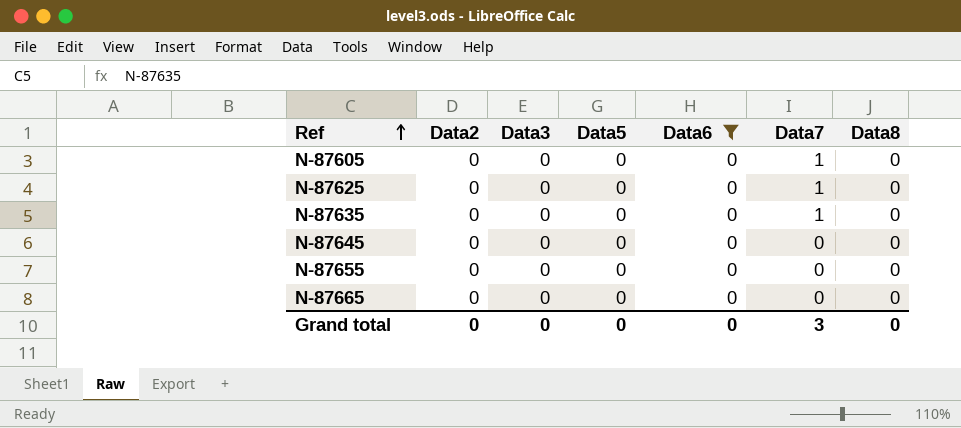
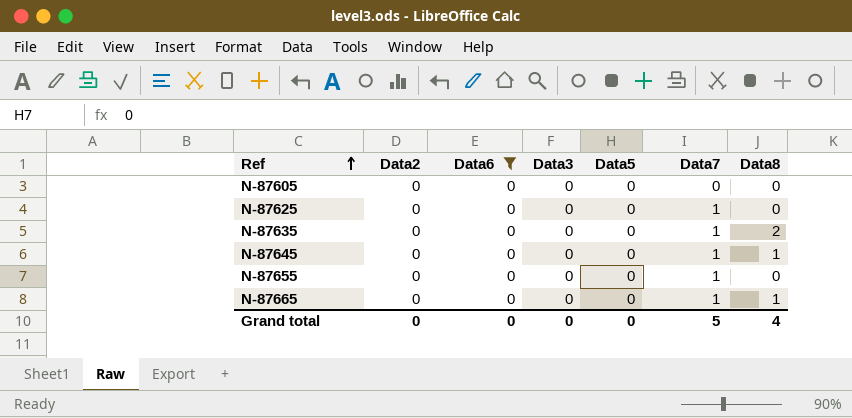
column Data6 | position: 5 -> 3
N-87605 | Data7: 1 -> 0
N-87635 | Data8: 0 -> 2
N-87645 | Data7: 0 -> 1
N-87645 | Data8: 0 -> 1
N-87655 | Data7: 0 -> 1
N-87665 | Data7: 0 -> 1
N-87665 | Data8: 0 -> 1
Grand total | Data7: 3 -> 5
Grand total | Data8: 0 -> 4

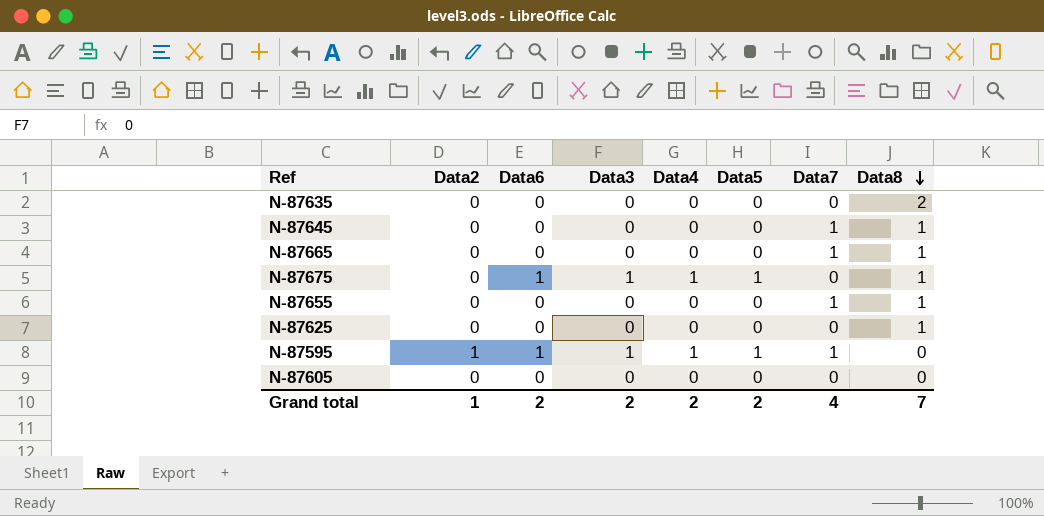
filter: Data6 = 0 -> none
row order: Ref ascending -> Data8 descending
column Data4 | position: none -> 5
N-87635 | Data7: 1 -> 0
N-87655 | Data8: 0 -> 1
N-87625 | Data7: 1 -> 0
N-87625 | Data8: 0 -> 1
Grand total | Data2: 0 -> 1
Grand total | Data6: 0 -> 2
Grand total | Data3: 0 -> 2
Grand total | Data5: 0 -> 2
Grand total | Data7: 5 -> 4
Grand total | Data8: 4 -> 7

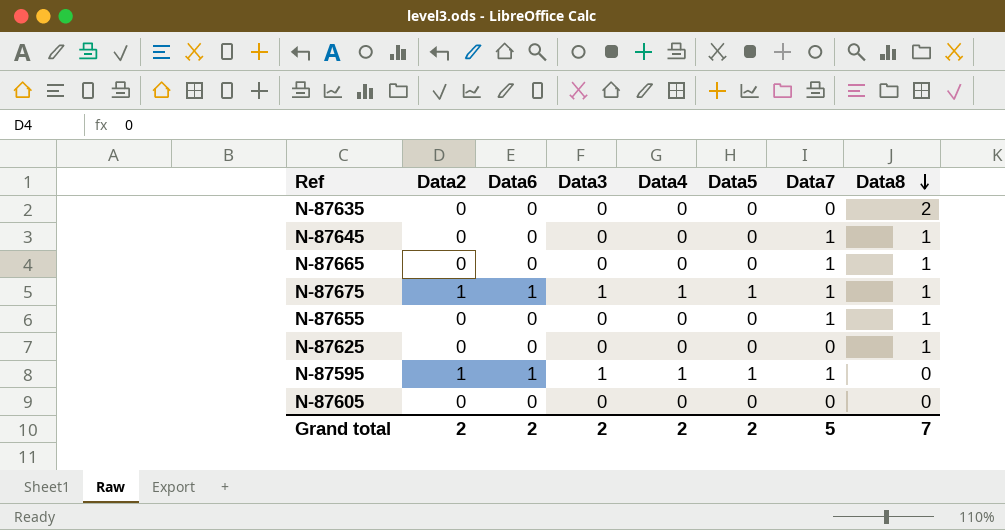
N-87675 | Data2: 0 -> 1
N-87675 | Data7: 0 -> 1
Grand total | Data2: 1 -> 2
Grand total | Data7: 4 -> 5

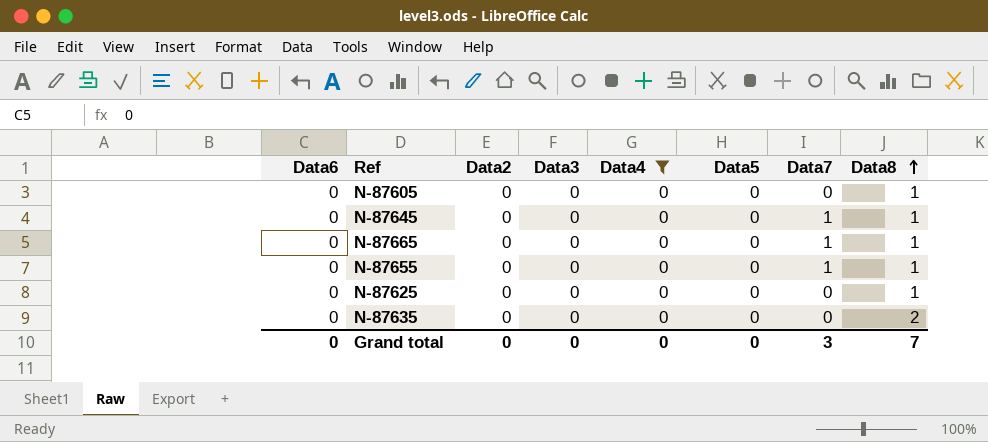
filter: none -> Data4 = 0
row order: Data8 descending -> Data8 ascending
column Data6 | position: 3 -> 1
N-87605 | Data8: 0 -> 1
Grand total | Data6: 2 -> 0
Grand total | Data2: 2 -> 0
Grand total | Data3: 2 -> 0
Grand total | Data4: 2 -> 0
Grand total | Data5: 2 -> 0
Grand total | Data7: 5 -> 3

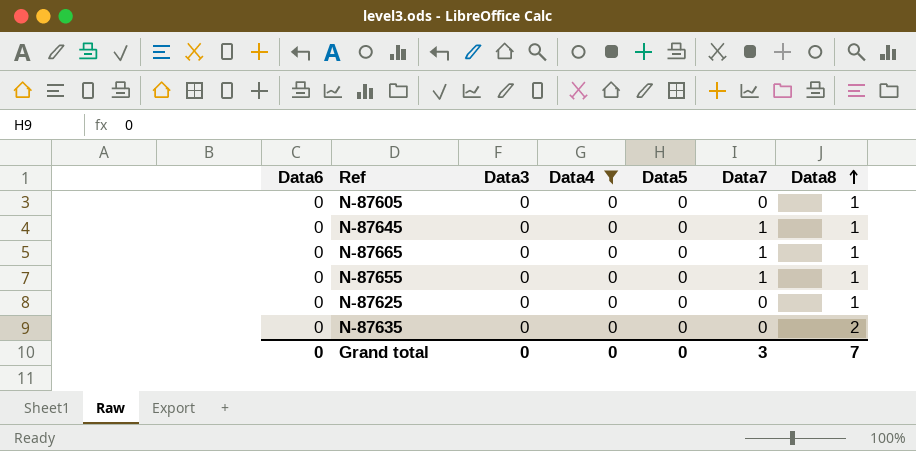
column Data2 | position: 3 -> none

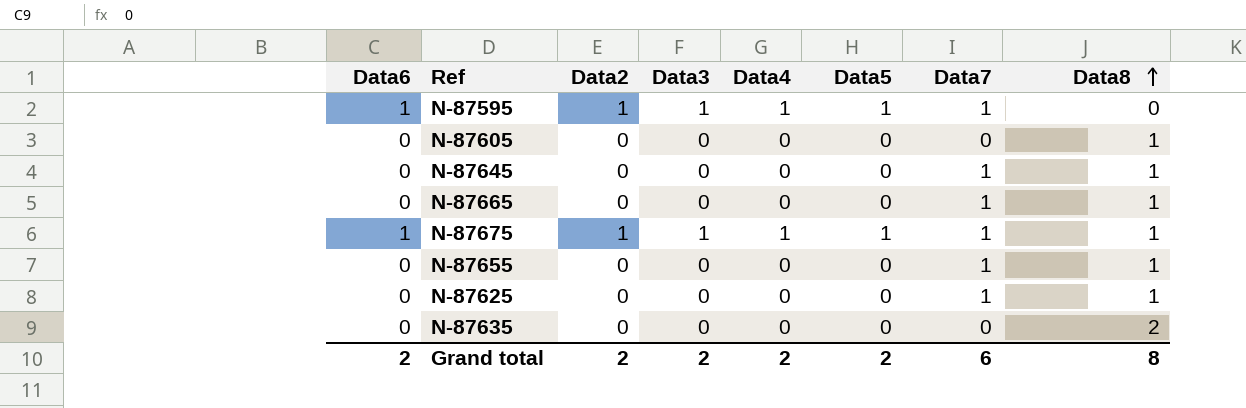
filter: Data4 = 0 -> none
column Data2 | position: none -> 3
N-87625 | Data7: 0 -> 1
Grand total | Data6: 0 -> 2
Grand total | Data3: 0 -> 2
Grand total | Data4: 0 -> 2
Grand total | Data5: 0 -> 2
Grand total | Data7: 3 -> 6
Grand total | Data8: 7 -> 8

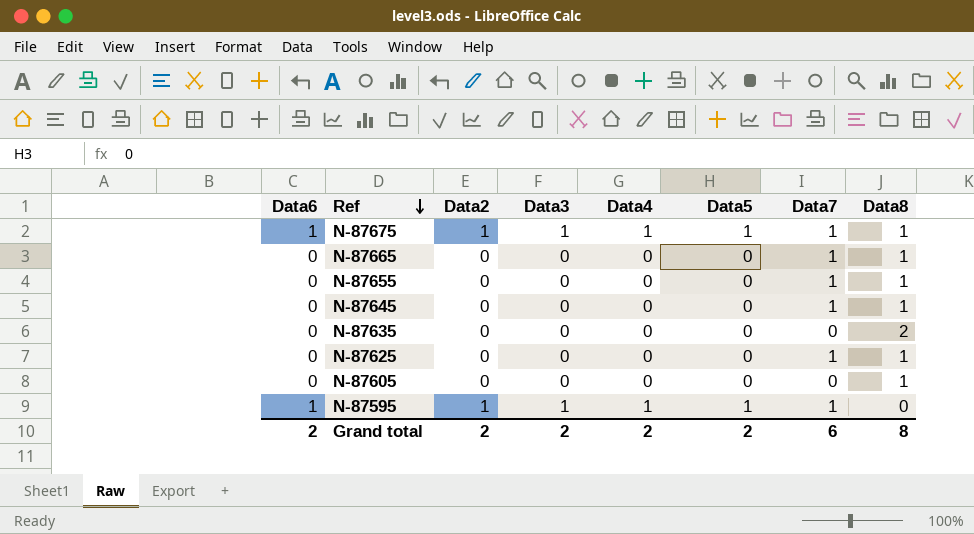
row order: Data8 ascending -> Ref descending

